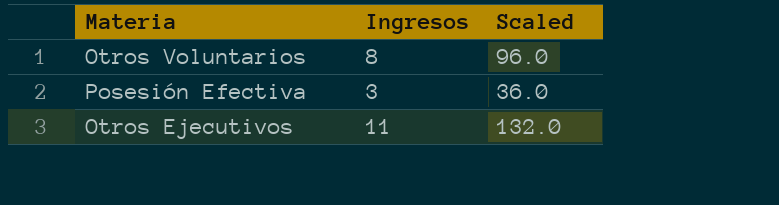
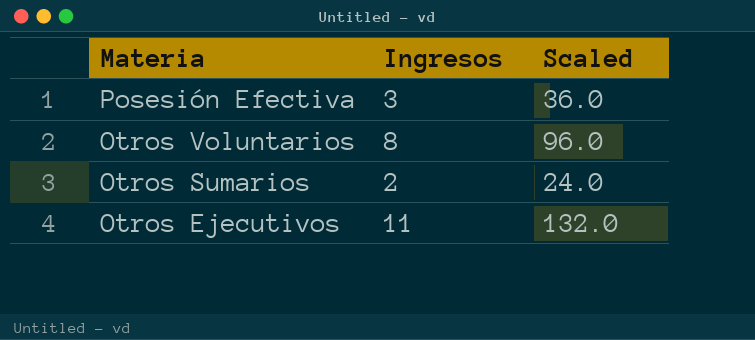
row order: none -> Materia descending
row Otros Sumarios: none -> 2 | 24.0

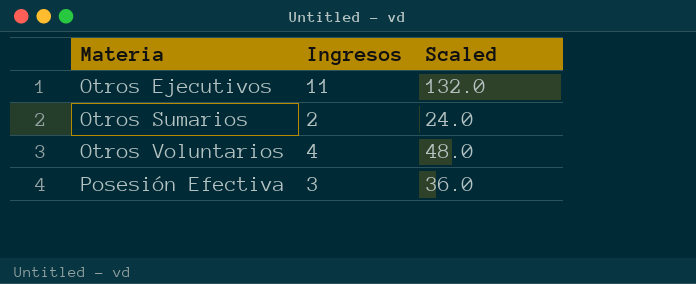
row order: Materia descending -> Materia ascending
Otros Voluntarios | Ingresos: 8 -> 4
Otros Voluntarios | Scaled: 96.0 -> 48.0

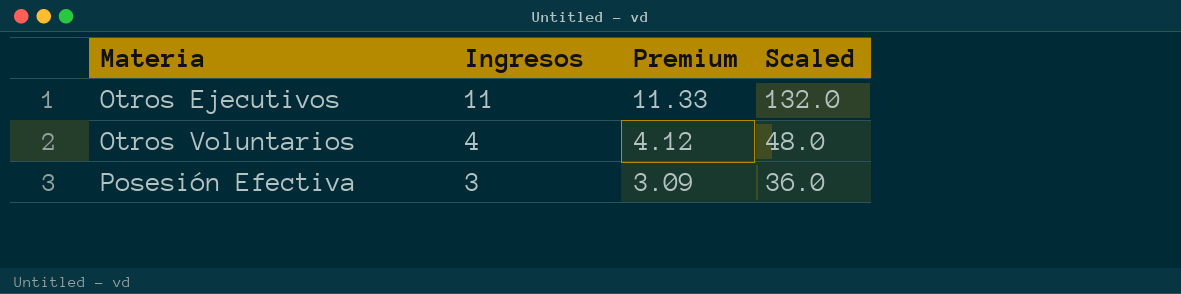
column Premium | formula: none -> [Ingresos] * 1.03
row Otros Sumarios: 2 | 24.0 -> none

